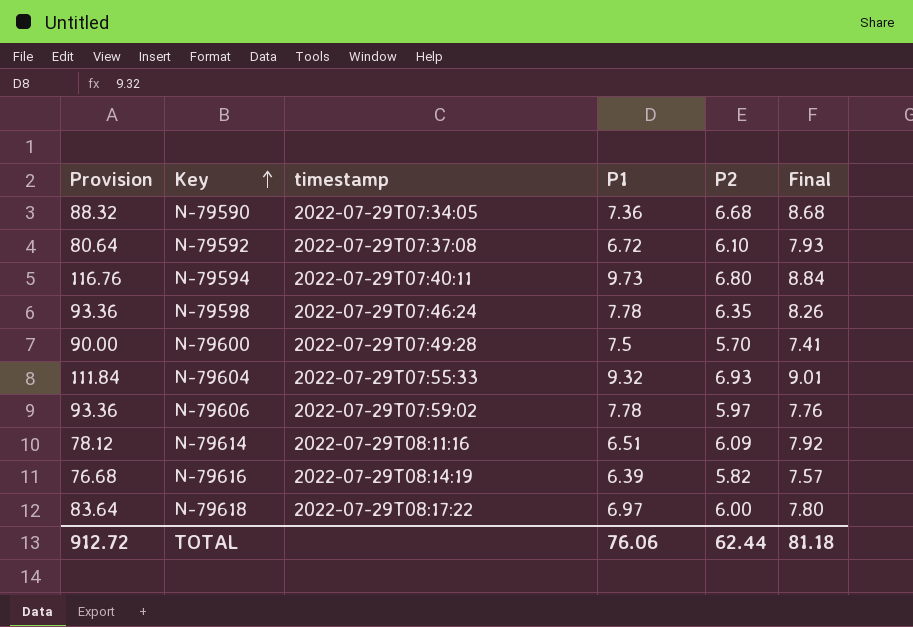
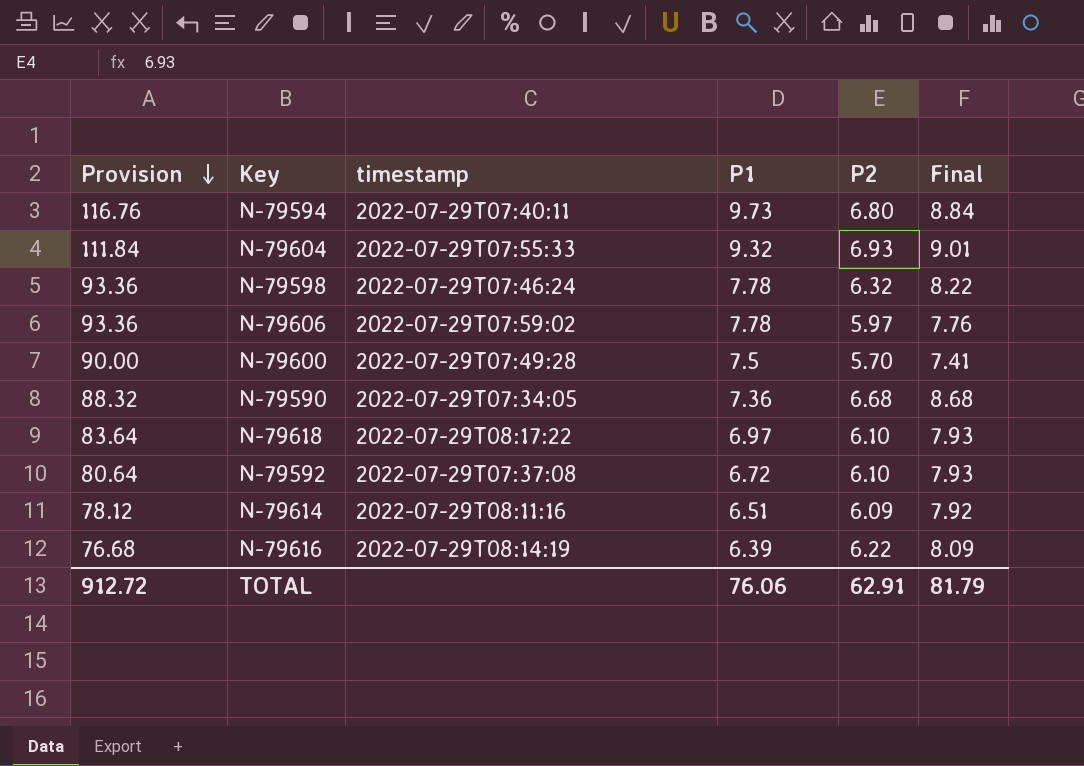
row order: Key ascending -> Provision descending
N-79598 | P2: 6.35 -> 6.32
N-79598 | Final: 8.26 -> 8.22
N-79618 | P2: 6.00 -> 6.10
N-79618 | Final: 7.80 -> 7.93
N-79616 | P2: 5.82 -> 6.22
N-79616 | Final: 7.57 -> 8.09
TOTAL | P2: 62.44 -> 62.91
TOTAL | Final: 81.18 -> 81.79

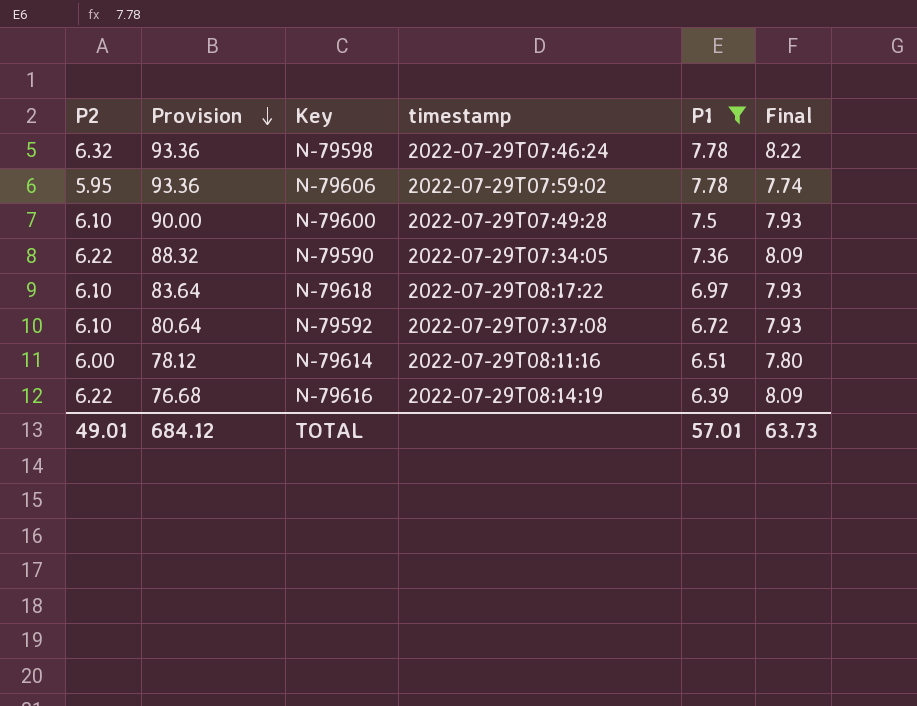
filter: none -> P1 <= 7.78
column P2 | position: 5 -> 1
N-79606 | P2: 5.97 -> 5.95
N-79606 | Final: 7.76 -> 7.74
N-79600 | P2: 5.70 -> 6.10
N-79600 | Final: 7.41 -> 7.93
N-79590 | P2: 6.68 -> 6.22
N-79590 | Final: 8.68 -> 8.09
N-79614 | P2: 6.09 -> 6.00
N-79614 | Final: 7.92 -> 7.80
TOTAL | P2: 62.91 -> 49.01
TOTAL | Provision: 912.72 -> 684.12
TOTAL | P1: 76.06 -> 57.01
TOTAL | Final: 81.79 -> 63.73

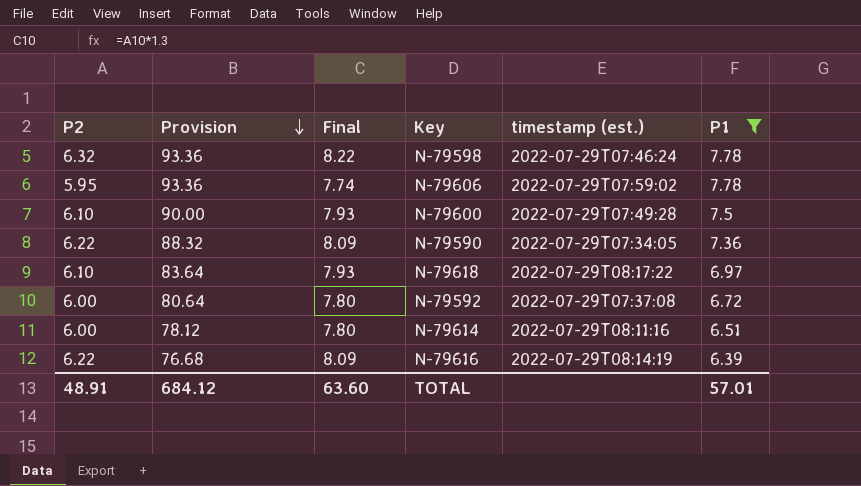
column Final | position: 6 -> 3
column name: timestamp -> timestamp (est.)
N-79592 | P2: 6.10 -> 6.00
N-79592 | Final: 7.93 -> 7.80
TOTAL | P2: 49.01 -> 48.91
TOTAL | Final: 63.73 -> 63.60

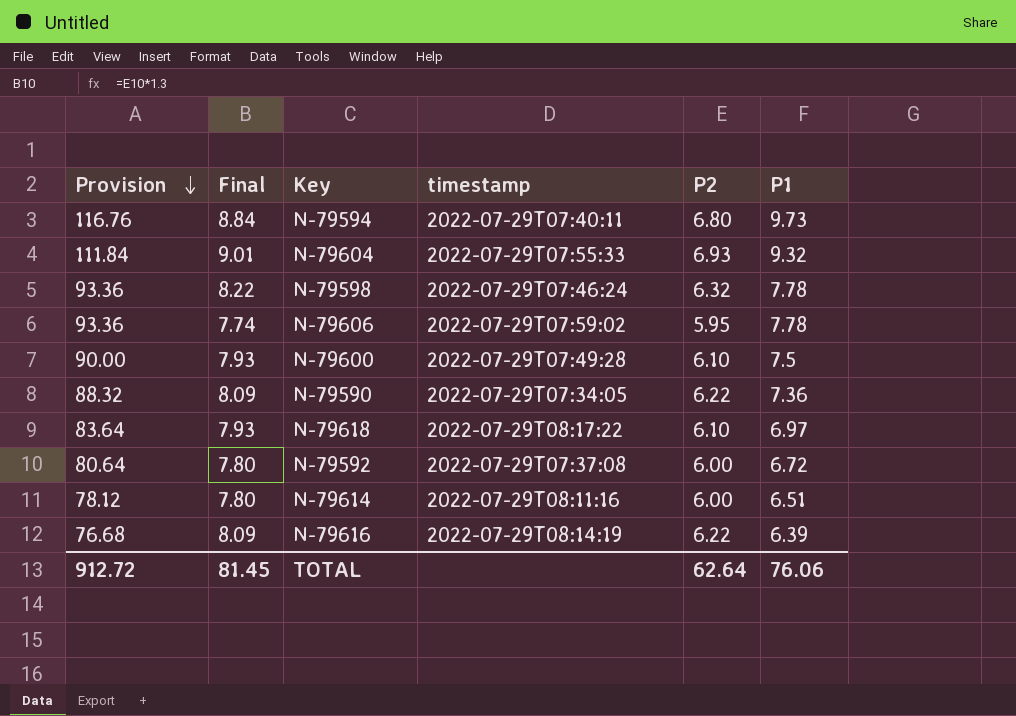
filter: P1 <= 7.78 -> none
column name: timestamp (est.) -> timestamp
column P2 | position: 1 -> 5
TOTAL | Provision: 684.12 -> 912.72
TOTAL | Final: 63.60 -> 81.45
TOTAL | P2: 48.91 -> 62.64
TOTAL | P1: 57.01 -> 76.06

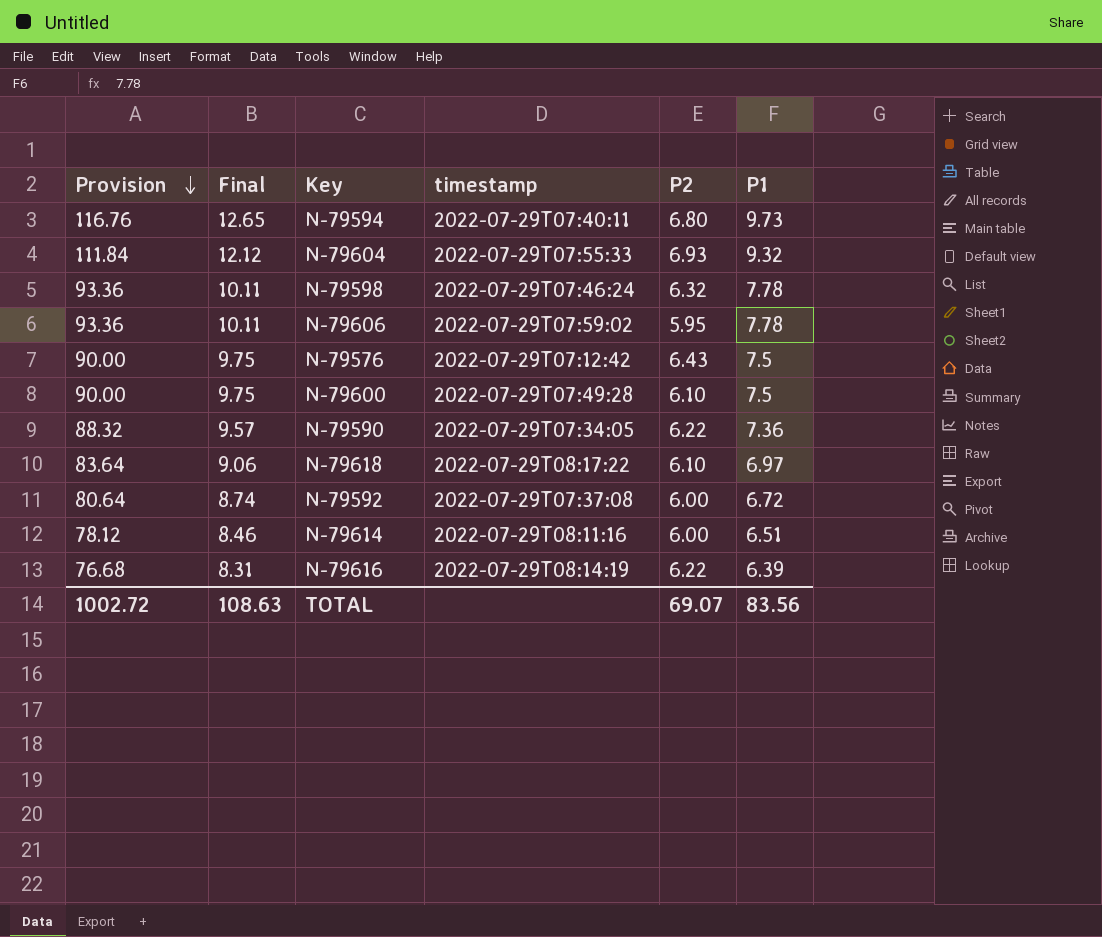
column Final | formula: [P2] * 1.3 -> [P1] * 1.3
row N-79576: none -> 90.00 | 9.75 | 2022-07-29T07:12:42 | 6.43 | 7.5
TOTAL | Provision: 912.72 -> 1002.72
TOTAL | Final: 81.45 -> 108.63
TOTAL | P2: 62.64 -> 69.07
TOTAL | P1: 76.06 -> 83.56

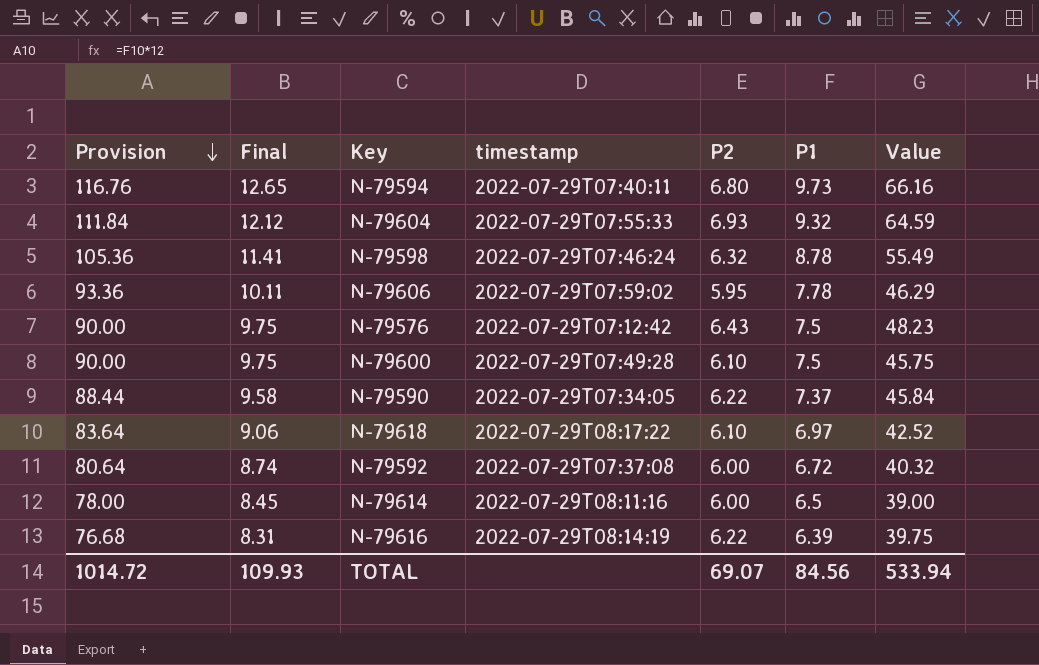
column Value | formula: none -> [P2] * [P1]
N-79598 | Provision: 93.36 -> 105.36
N-79598 | Final: 10.11 -> 11.41
N-79598 | P1: 7.78 -> 8.78
N-79590 | Provision: 88.32 -> 88.44
N-79590 | Final: 9.57 -> 9.58
N-79590 | P1: 7.36 -> 7.37
N-79614 | Provision: 78.12 -> 78.00
N-79614 | Final: 8.46 -> 8.45
N-79614 | P1: 6.51 -> 6.5
TOTAL | Provision: 1002.72 -> 1014.72
TOTAL | Final: 108.63 -> 109.93
TOTAL | P1: 83.56 -> 84.56

